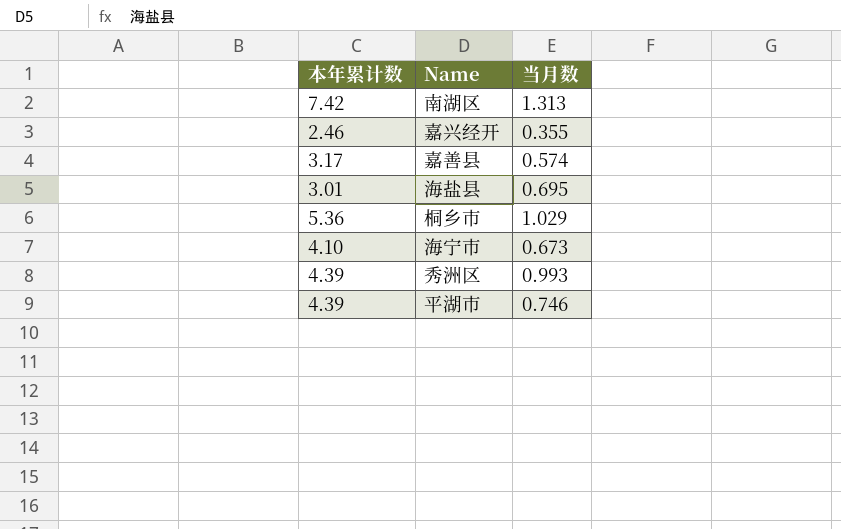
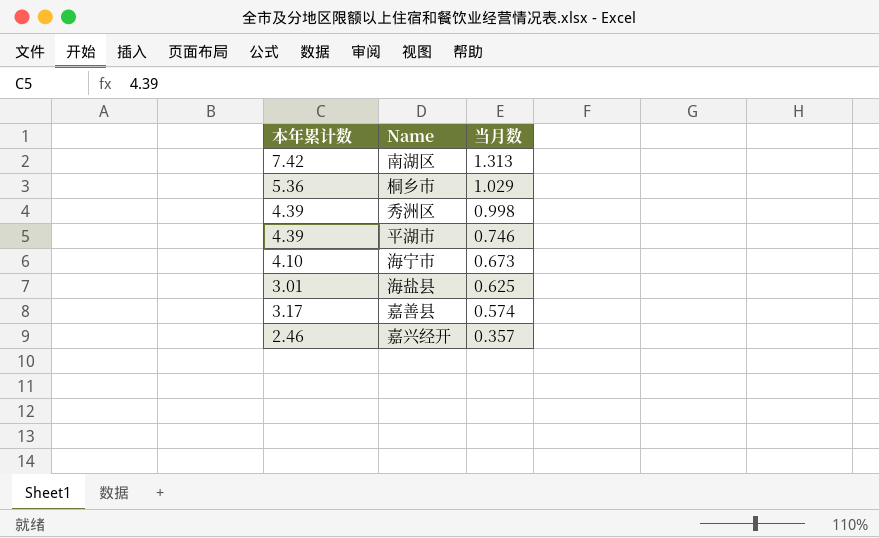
row order: none -> 当月数 descending
秀洲区 | 当月数: 0.993 -> 0.998
海盐县 | 当月数: 0.695 -> 0.625
嘉兴经开 | 当月数: 0.355 -> 0.357

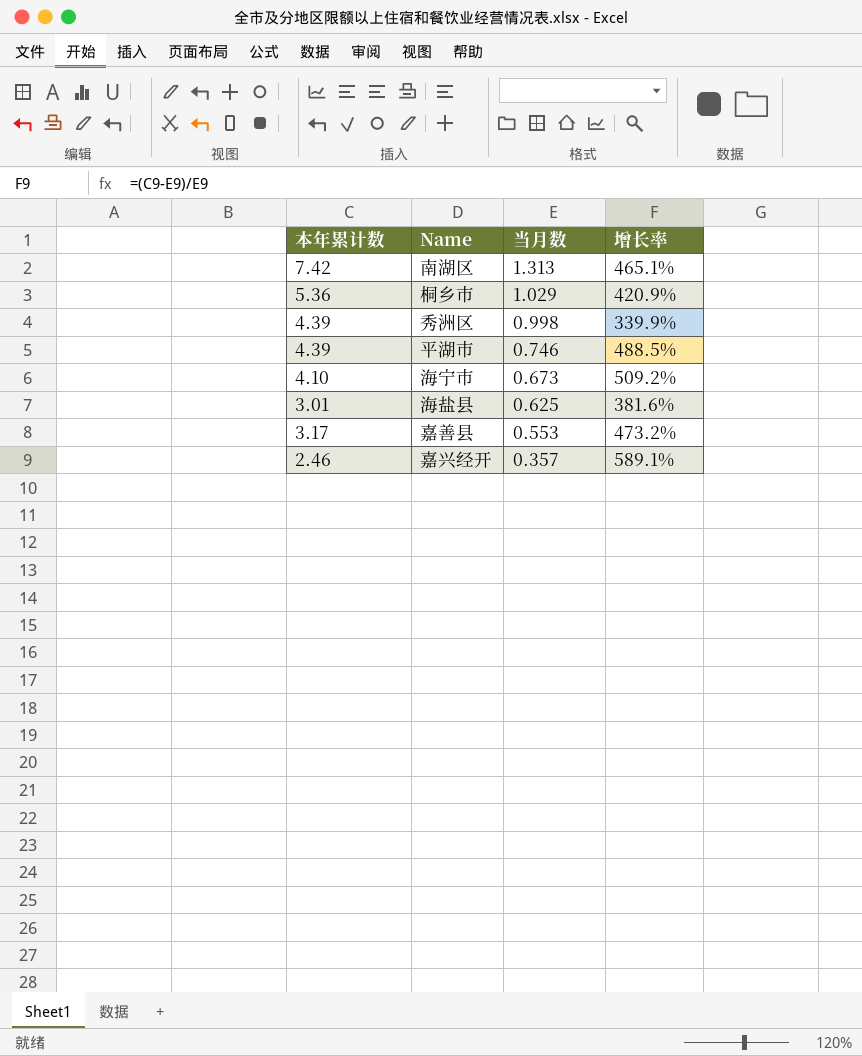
column 增长率 | formula: none -> ([本年累计数] - [当月数]) / [当月数]
嘉善县 | 当月数: 0.574 -> 0.553

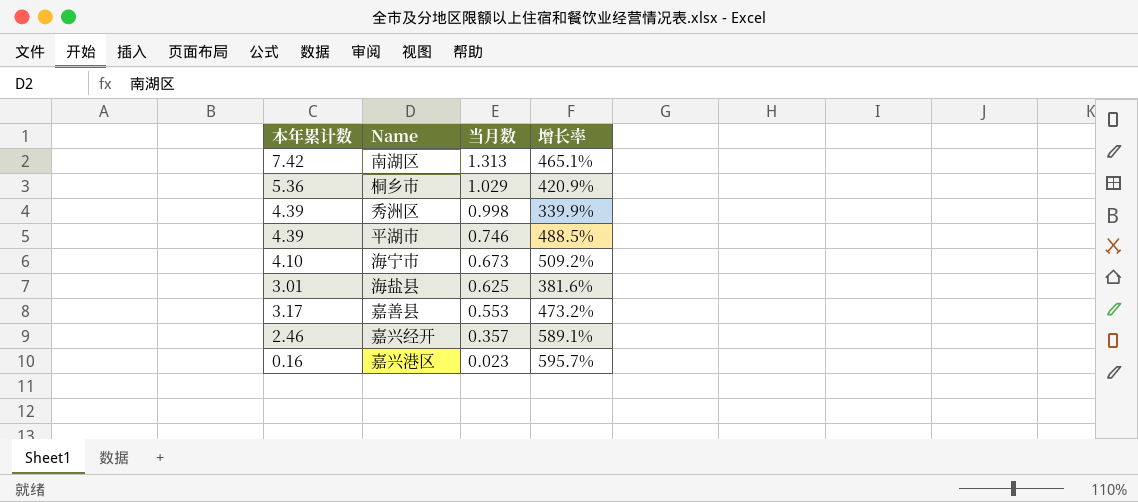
row 嘉兴港区: none -> 0.16 | 0.023 | 595.7%

